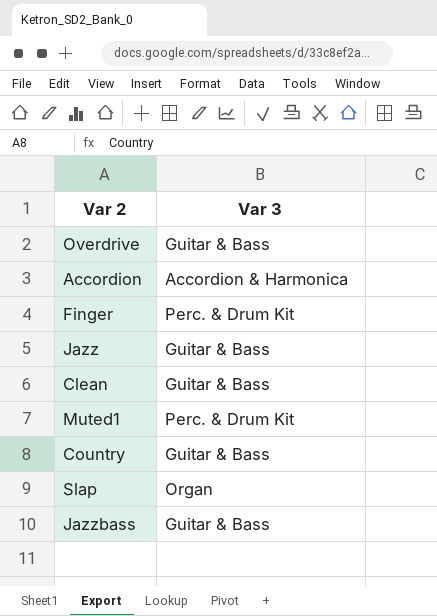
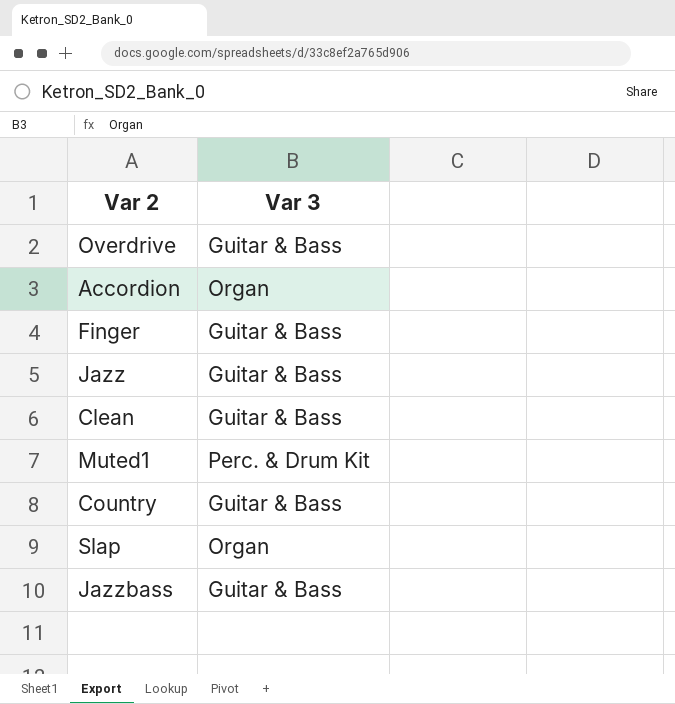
Accordion | Var 3: Accordion & Harmonica -> Organ
Finger | Var 3: Perc. & Drum Kit -> Guitar & Bass

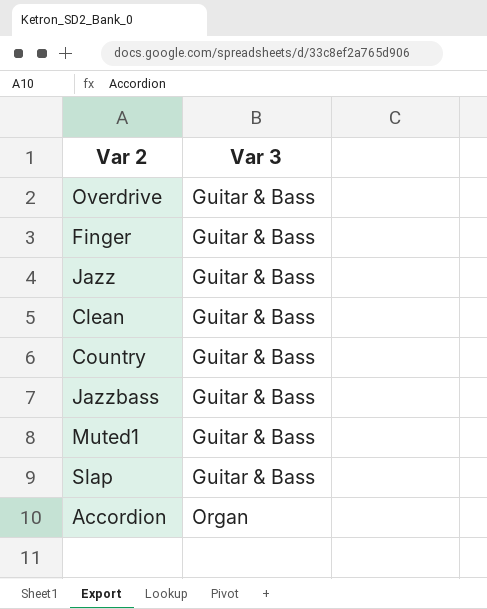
row order: none -> Var 3 ascending
Muted1 | Var 3: Perc. & Drum Kit -> Guitar & Bass
Slap | Var 3: Organ -> Guitar & Bass

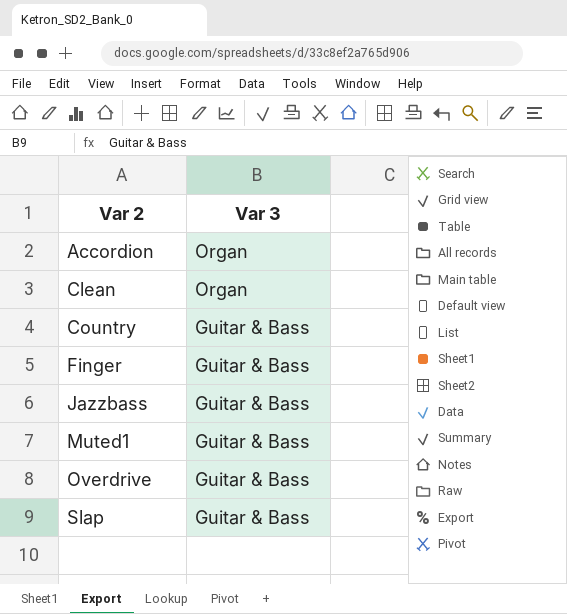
row order: Var 3 ascending -> Var 2 ascending
row Jazz: Guitar & Bass -> none
Clean | Var 3: Guitar & Bass -> Organ

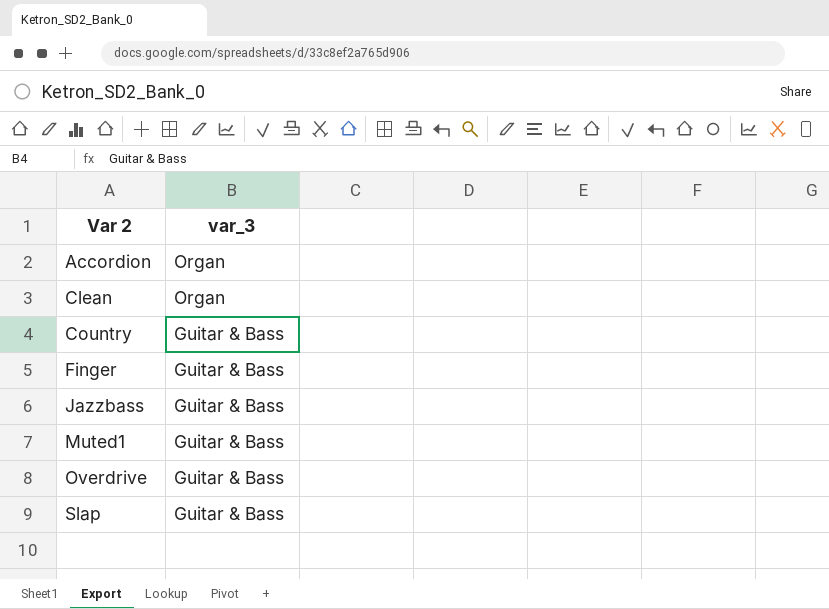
column name: Var 3 -> var_3

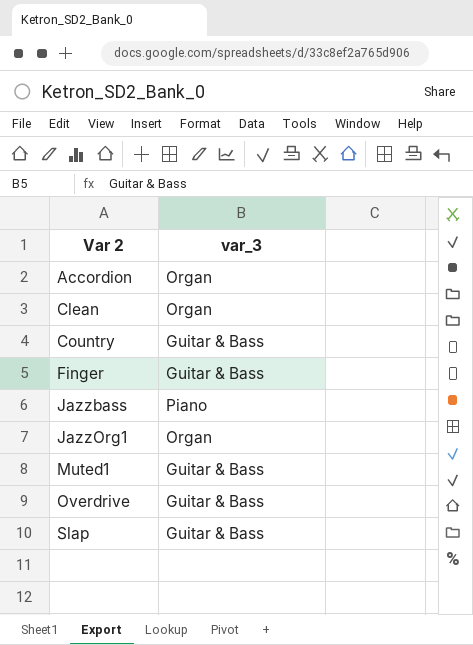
Jazzbass | var_3: Guitar & Bass -> Piano
row JazzOrg1: none -> Organ

